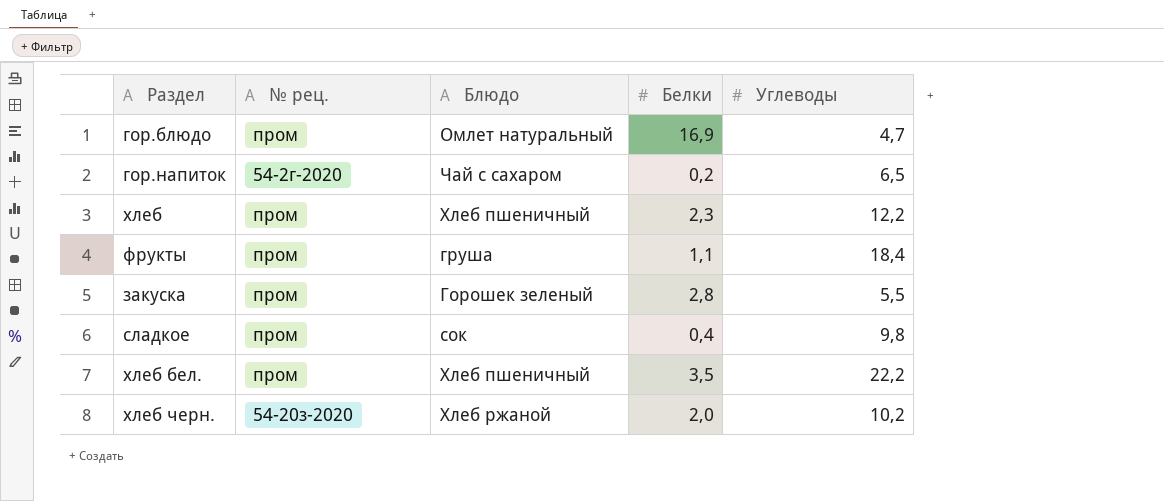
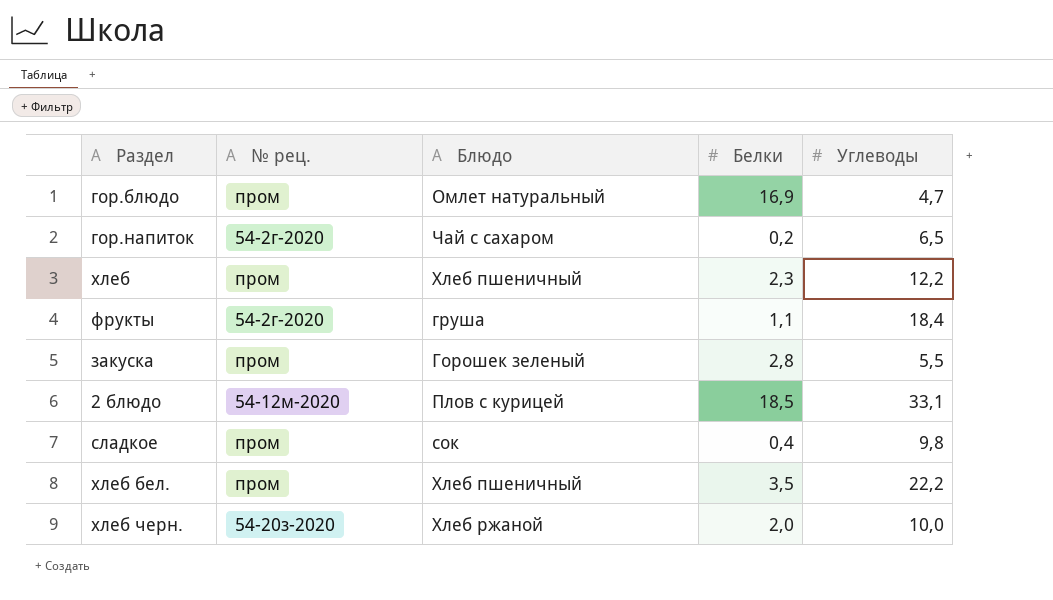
фрукты | № рец.: пром -> 54-2г-2020
row 2 блюдо: none -> 54-12м-2020 | Плов с курицей | 18,5 | 33,1
хлеб черн. | Углеводы: 10,2 -> 10,0

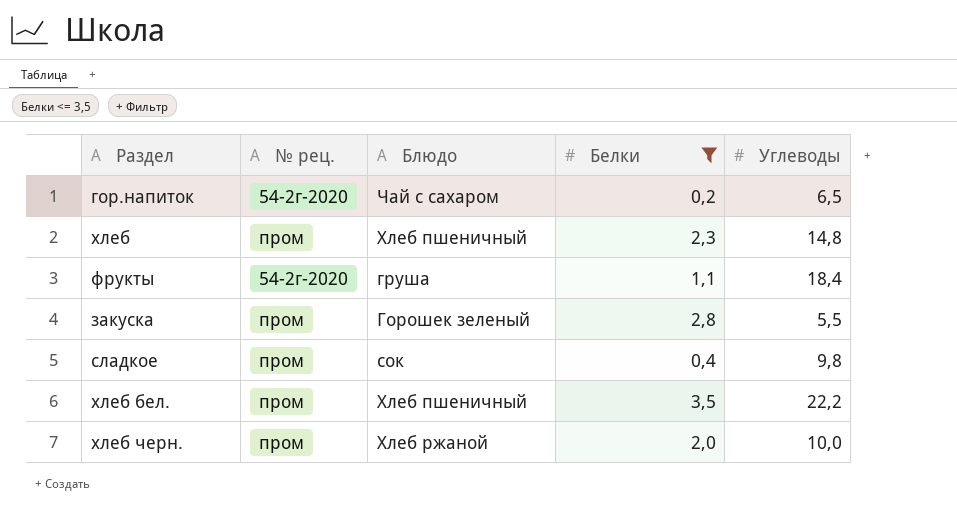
filter: none -> Белки <= 3,5
хлеб | Углеводы: 12,2 -> 14,8
хлеб черн. | № рец.: 54-20з-2020 -> пром

